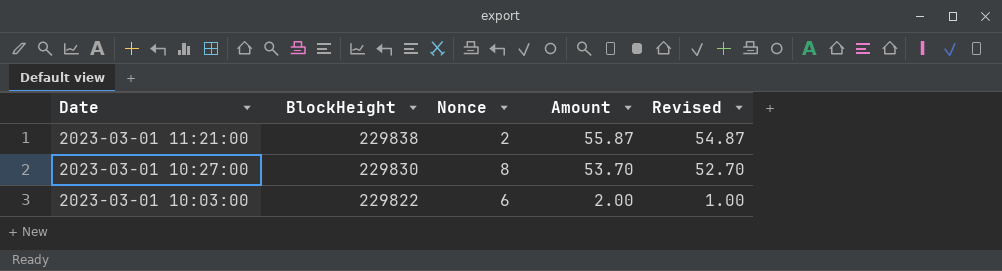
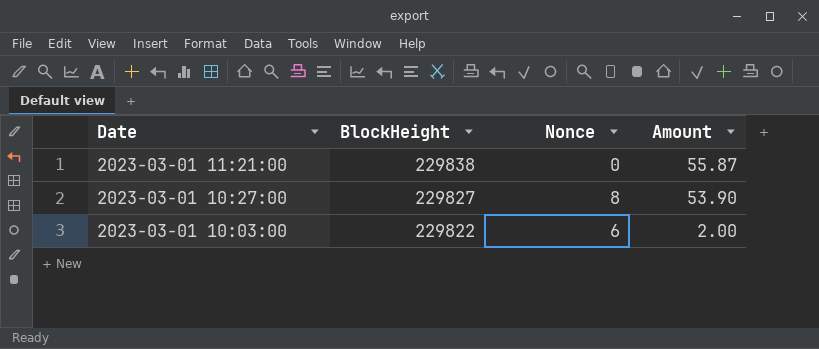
column Revised | formula: [Amount] - 1 -> none
2023-03-01 11:21:00 | Nonce: 2 -> 0
2023-03-01 10:27:00 | BlockHeight: 229830 -> 229827
2023-03-01 10:27:00 | Amount: 53.70 -> 53.90

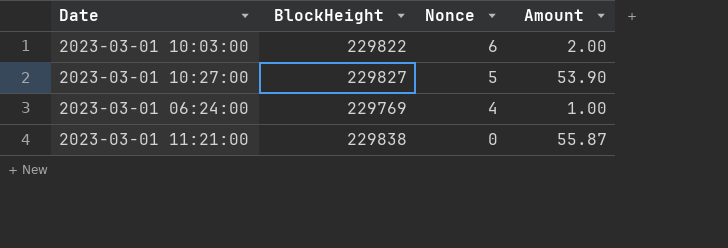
row order: Date descending -> Nonce descending
2023-03-01 10:27:00 | Nonce: 8 -> 5
row 2023-03-01 06:24:00: none -> 229769 | 4 | 1.00

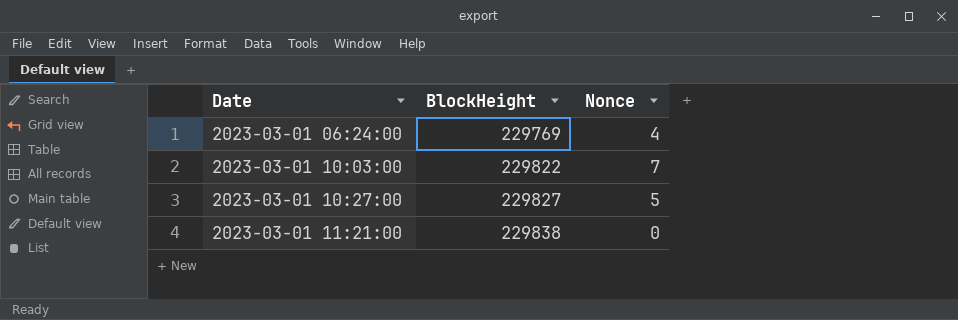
row order: Nonce descending -> Date ascending
column Amount | position: 4 -> none
2023-03-01 10:03:00 | Nonce: 6 -> 7

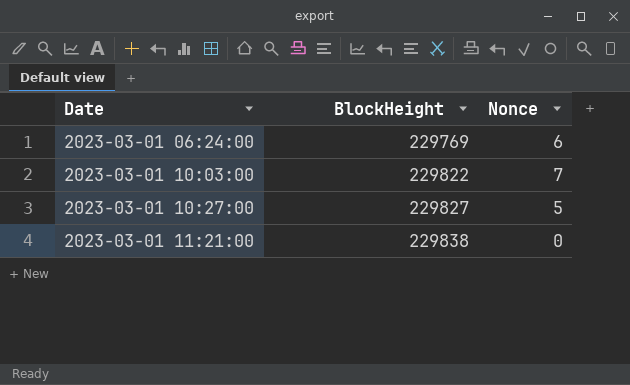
2023-03-01 06:24:00 | Nonce: 4 -> 6

